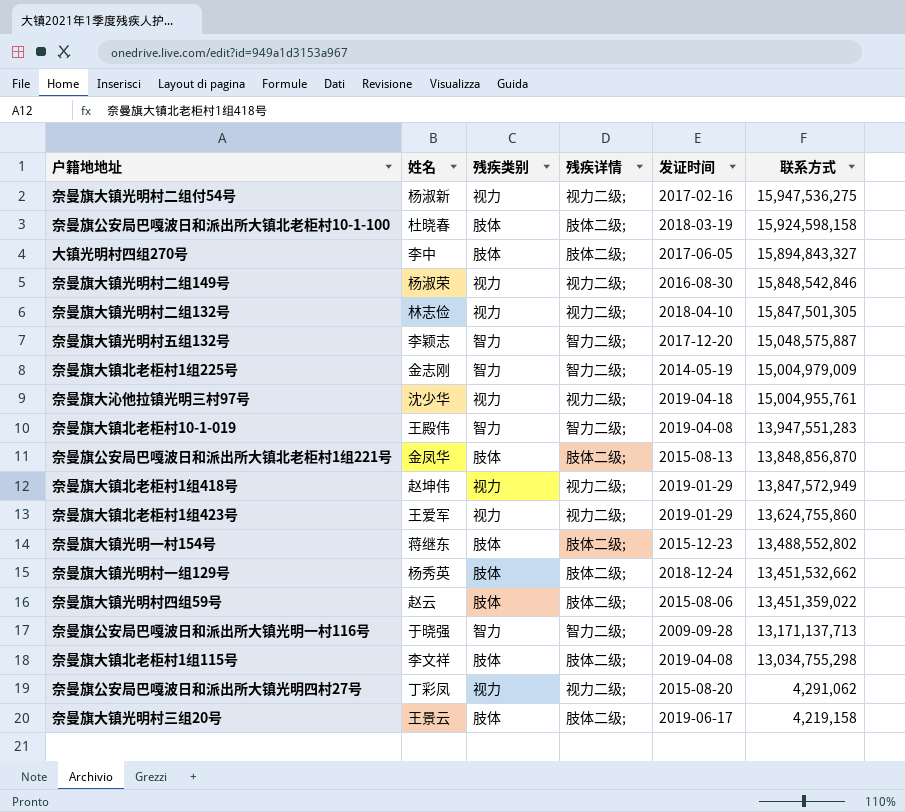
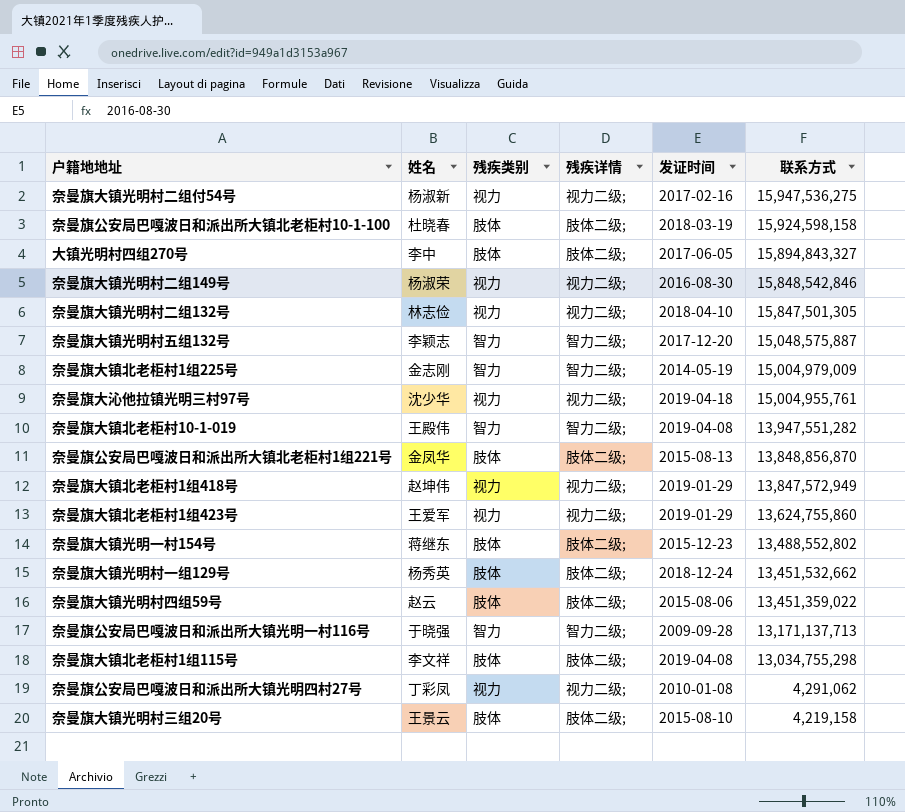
奈曼旗大镇北老柜村10-1-019 | 联系方式: 13,947,551,283 -> 13,947,551,282
奈曼旗公安局巴嘎波日和派出所大镇光明四村27号 | 发证时间: 2015-08-20 -> 2010-01-08
奈曼旗大镇光明村三组20号 | 发证时间: 2019-06-17 -> 2015-08-10

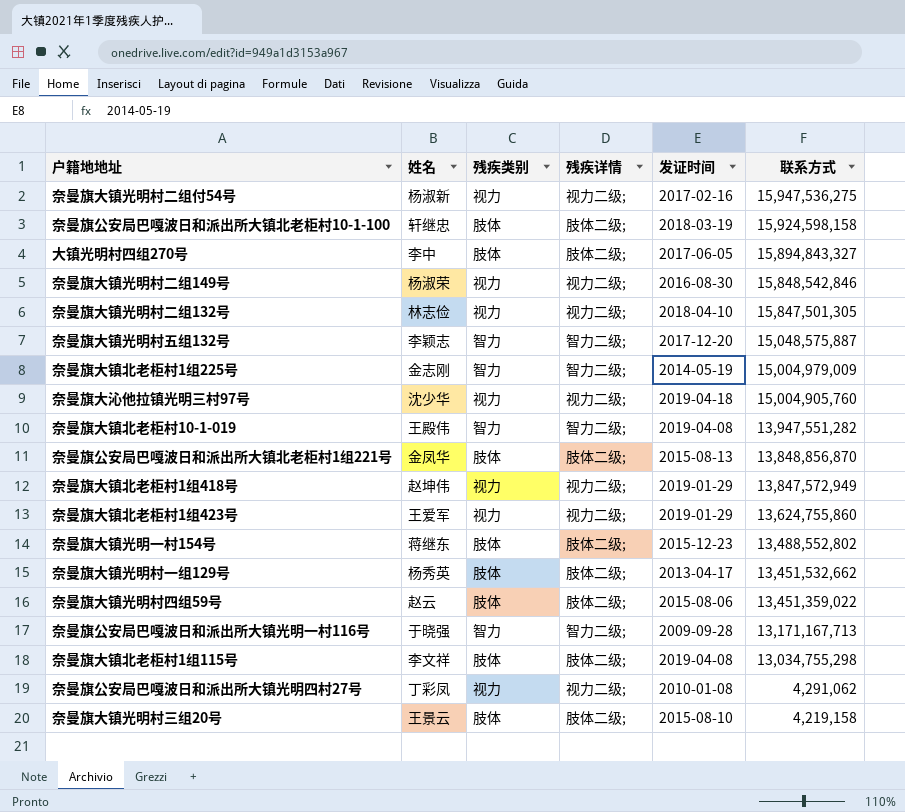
奈曼旗公安局巴嘎波日和派出所大镇北老柜村10-1-100 | 姓名: 杜晓春 -> 轩继忠
奈曼旗大沁他拉镇光明三村97号 | 联系方式: 15,004,955,761 -> 15,004,905,760
奈曼旗大镇光明村一组129号 | 发证时间: 2018-12-24 -> 2013-04-17
奈曼旗公安局巴嘎波日和派出所大镇光明一村116号 | 联系方式: 13,171,137,713 -> 13,171,167,713

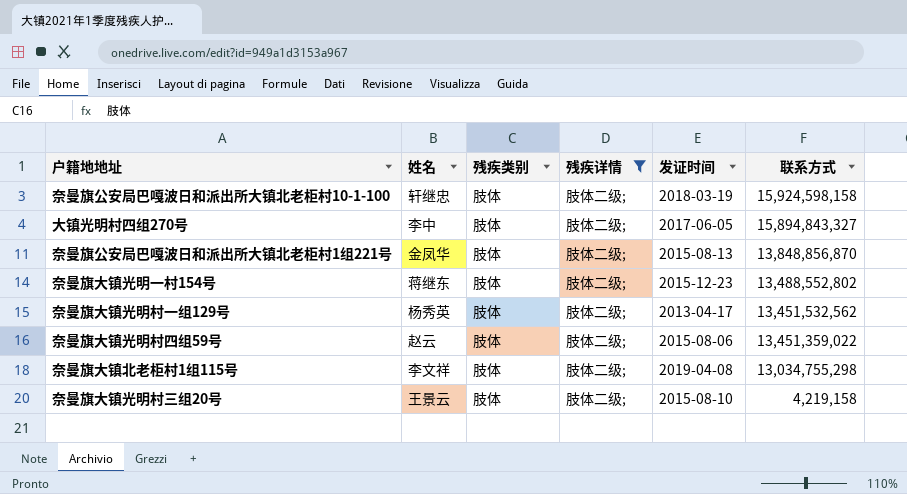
filter: none -> 残疾详情 = 肢体二级;
奈曼旗大镇光明村一组129号 | 联系方式: 13,451,532,662 -> 13,451,532,562

